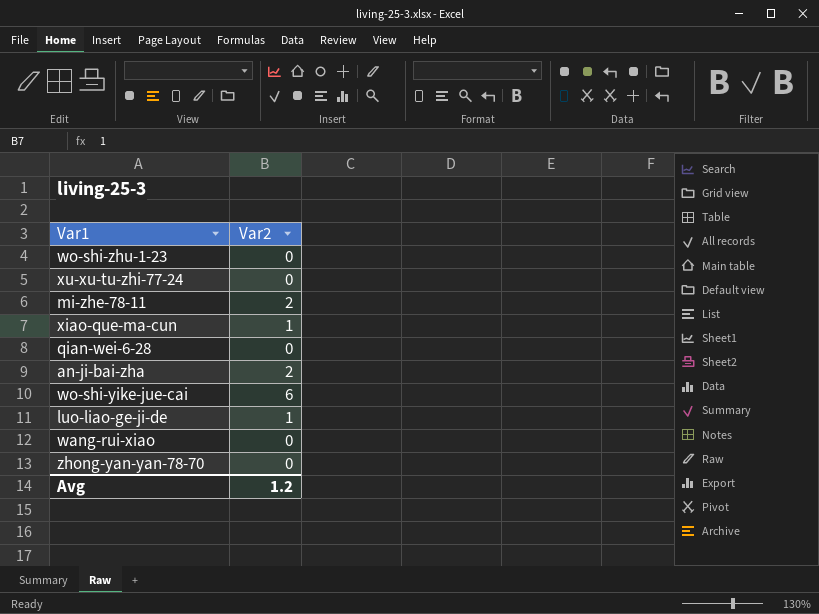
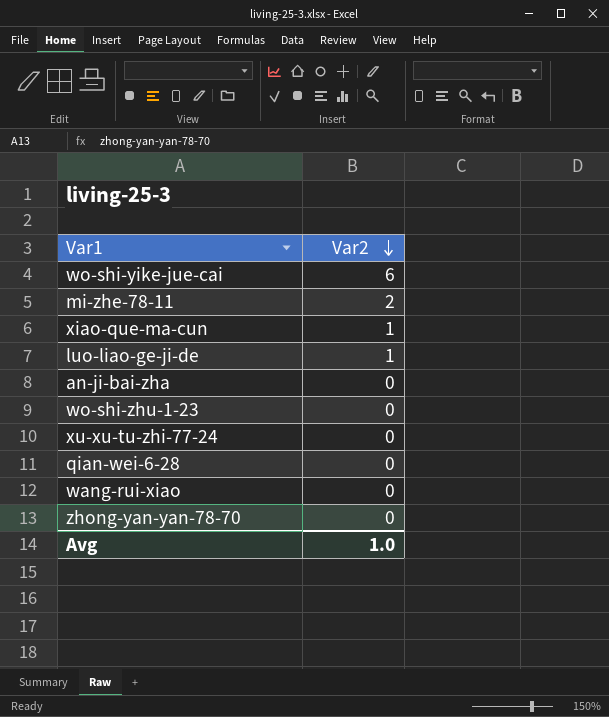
row order: none -> Var2 descending
an-ji-bai-zha | Var2: 2 -> 0
Avg | Var2: 1.2 -> 1.0

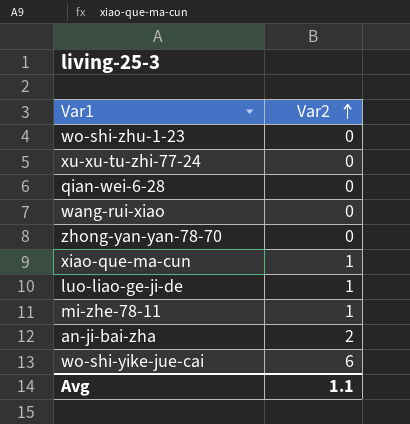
row order: Var2 descending -> Var2 ascending
mi-zhe-78-11 | Var2: 2 -> 1
an-ji-bai-zha | Var2: 0 -> 2
Avg | Var2: 1.0 -> 1.1

